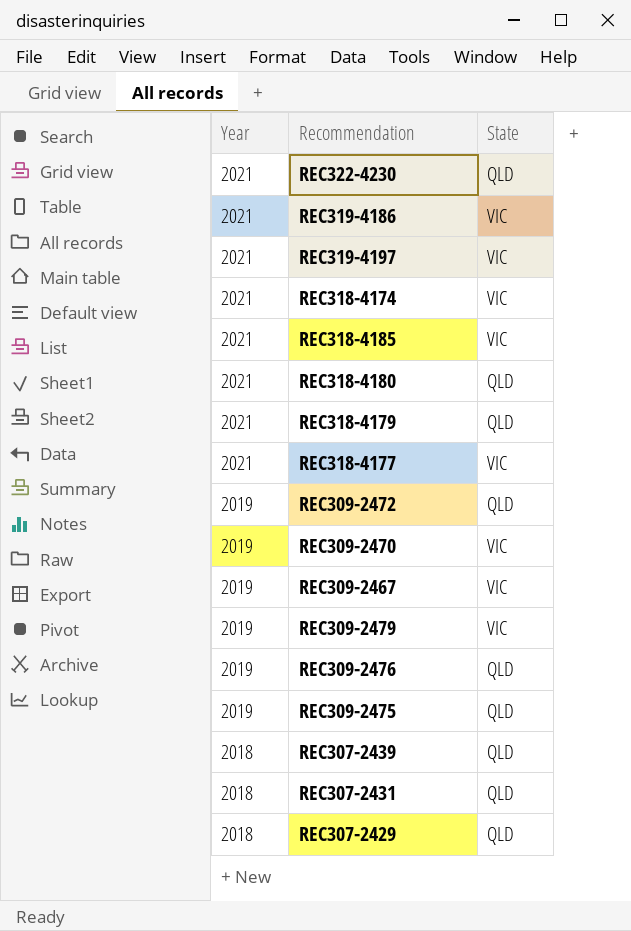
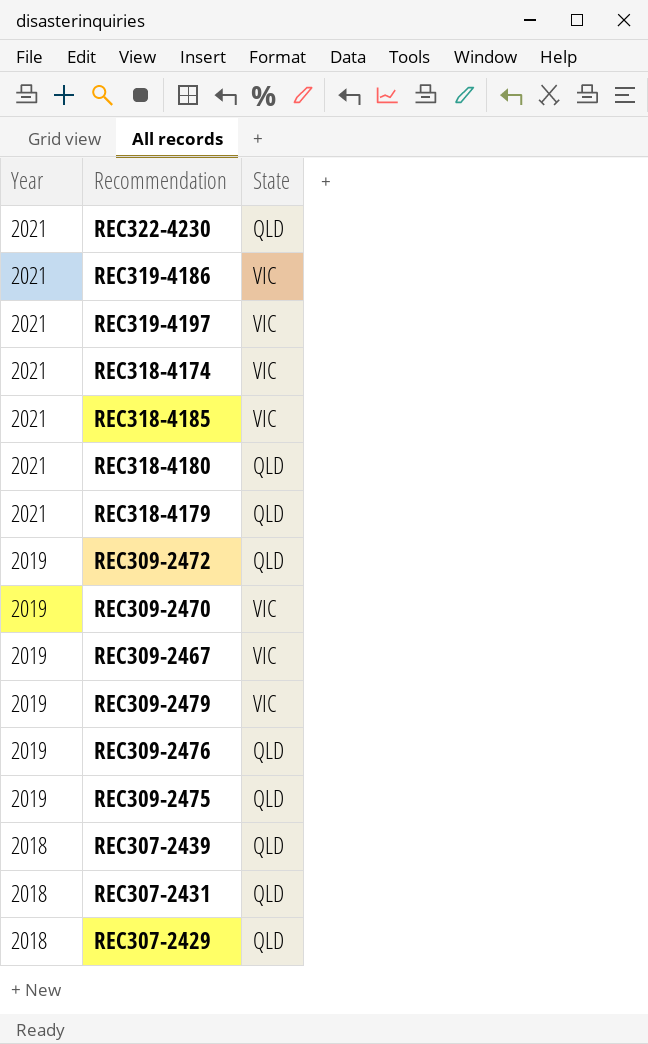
row REC318-4177: 2021 | VIC -> none

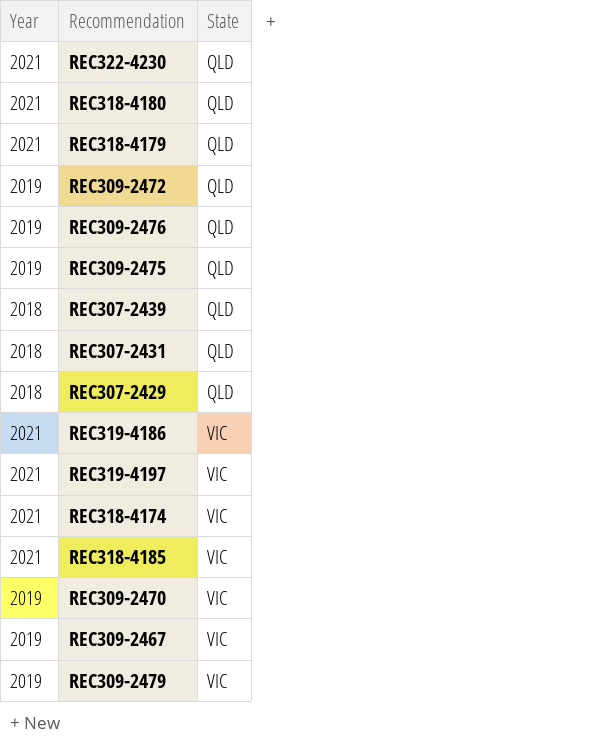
row order: Year descending -> State ascending

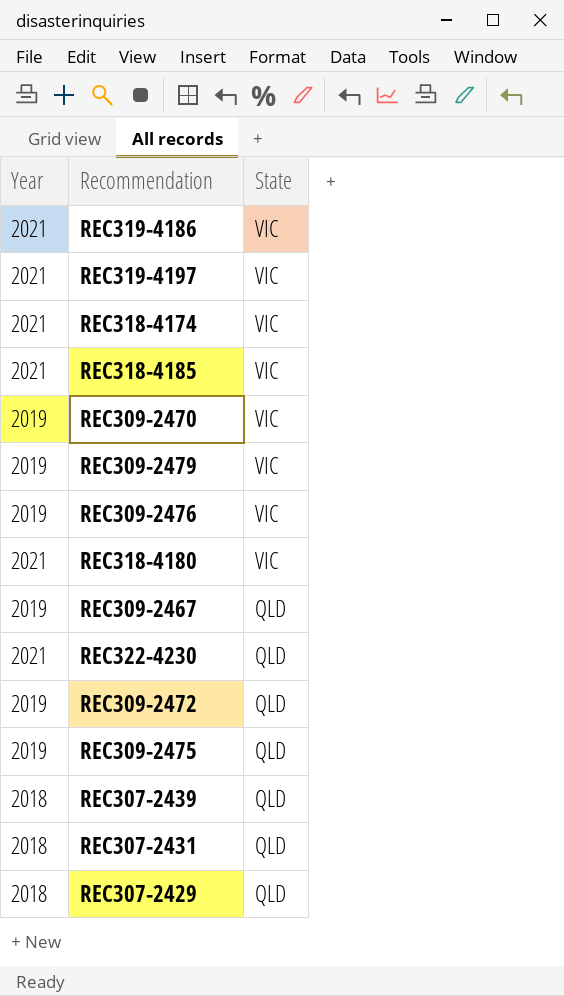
row order: State ascending -> State descending
row REC318-4179: 2021 | QLD -> none
REC309-2476 | State: QLD -> VIC
REC318-4180 | State: QLD -> VIC
REC309-2467 | State: VIC -> QLD

